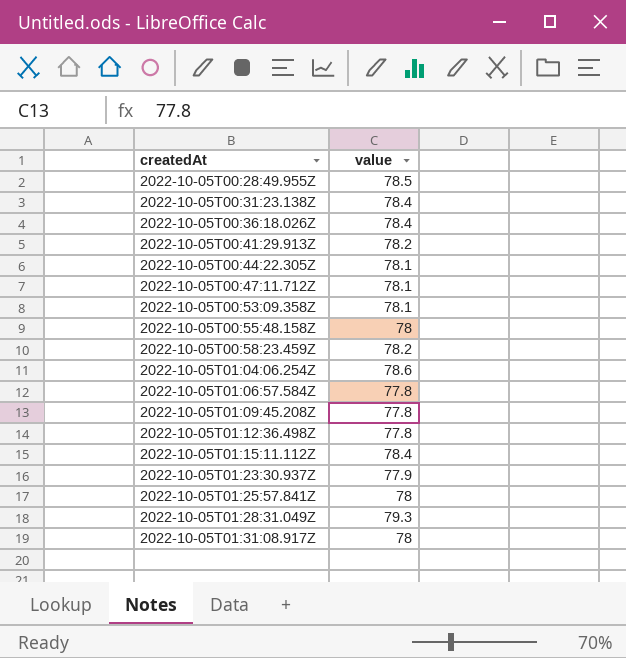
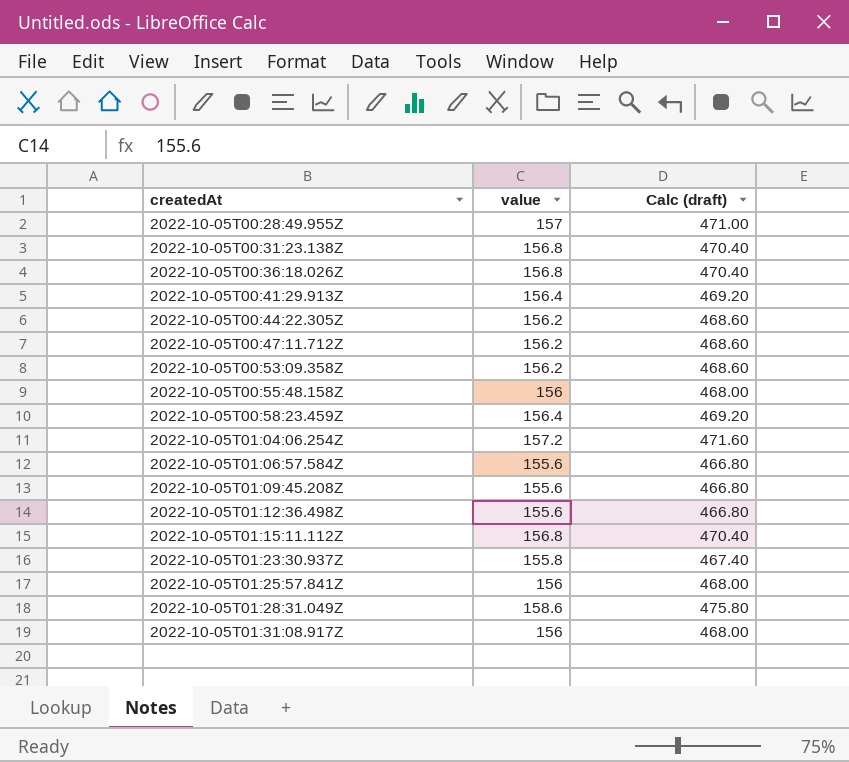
column Calc (draft) | formula: none -> [value] * 3
2022-10-05T00:28:49.955Z | value: 78.5 -> 157
2022-10-05T00:31:23.138Z | value: 78.4 -> 156.8
2022-10-05T00:36:18.026Z | value: 78.4 -> 156.8
2022-10-05T00:41:29.913Z | value: 78.2 -> 156.4
2022-10-05T00:44:22.305Z | value: 78.1 -> 156.2
2022-10-05T00:47:11.712Z | value: 78.1 -> 156.2
2022-10-05T00:53:09.358Z | value: 78.1 -> 156.2
2022-10-05T00:55:48.158Z | value: 78 -> 156
2022-10-05T00:58:23.459Z | value: 78.2 -> 156.4
2022-10-05T01:04:06.254Z | value: 78.6 -> 157.2
2022-10-05T01:06:57.584Z | value: 77.8 -> 155.6
2022-10-05T01:09:45.208Z | value: 77.8 -> 155.6
2022-10-05T01:12:36.498Z | value: 77.8 -> 155.6
2022-10-05T01:15:11.112Z | value: 78.4 -> 156.8
2022-10-05T01:23:30.937Z | value: 77.9 -> 155.8
2022-10-05T01:25:57.841Z | value: 78 -> 156
2022-10-05T01:28:31.049Z | value: 79.3 -> 158.6
2022-10-05T01:31:08.917Z | value: 78 -> 156

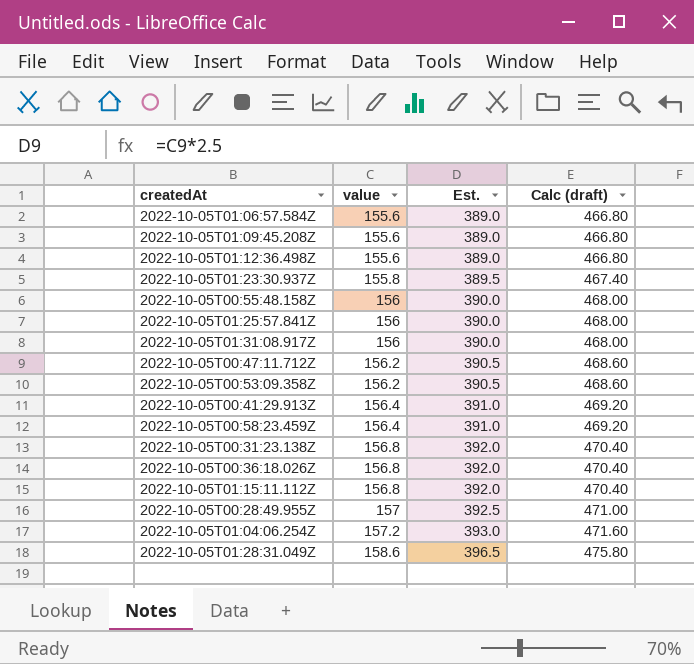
row order: createdAt ascending -> value ascending
column Est. | formula: none -> [value] * 2.5
row 2022-10-05T00:44:22.305Z: 156.2 | 468.60 -> none

